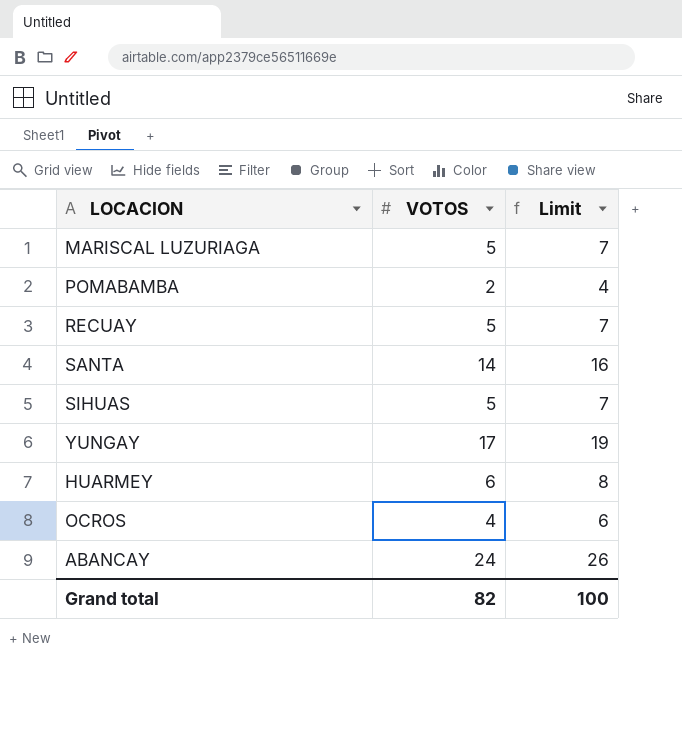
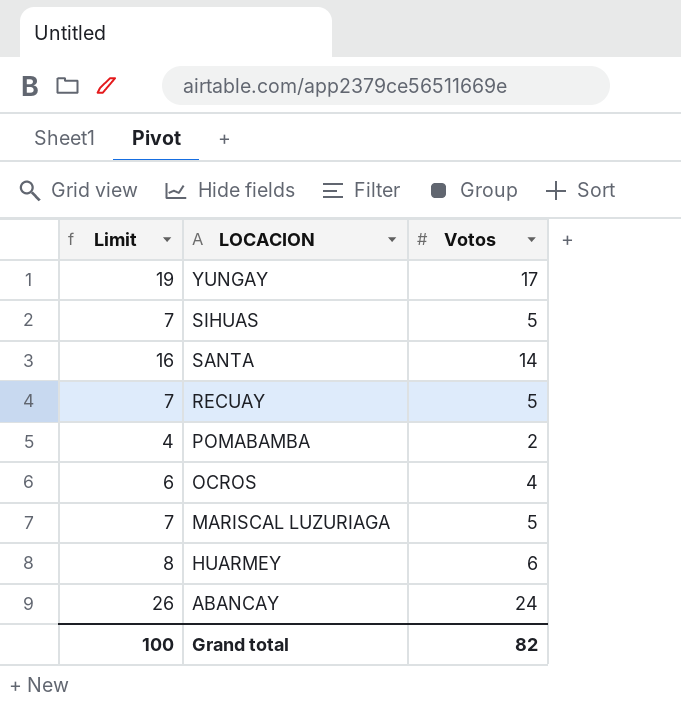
row order: none -> LOCACION descending
column Limit | position: 3 -> 1
column name: VOTOS -> Votos

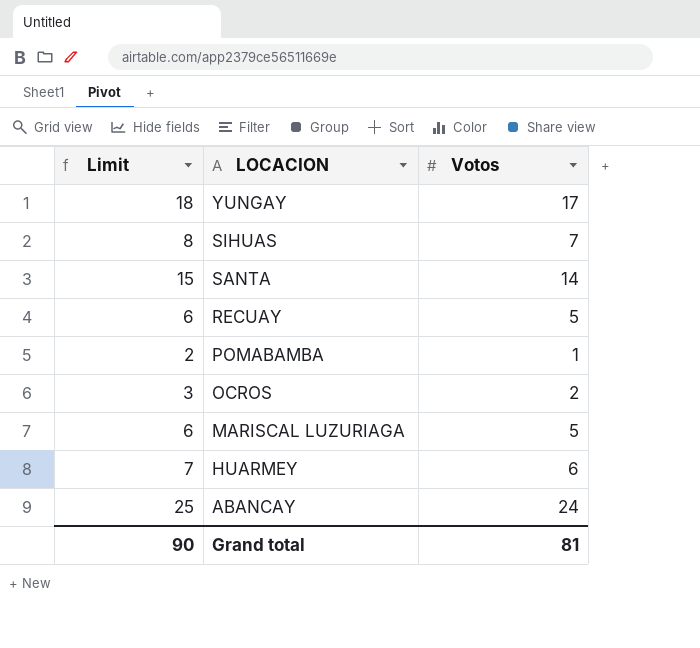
column Limit | formula: [Votos] + 2 -> [Votos] + 1
SIHUAS | Votos: 5 -> 7
POMABAMBA | Votos: 2 -> 1
OCROS | Votos: 4 -> 2
Grand total | Limit: 100 -> 90
Grand total | Votos: 82 -> 81

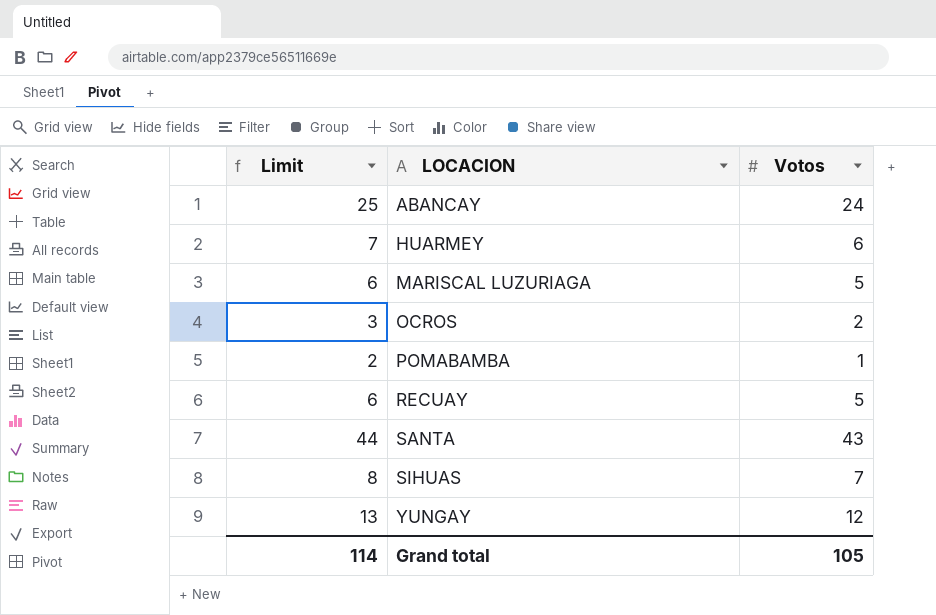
row order: LOCACION descending -> LOCACION ascending
SANTA | Limit: 15 -> 44
SANTA | Votos: 14 -> 43
YUNGAY | Limit: 18 -> 13
YUNGAY | Votos: 17 -> 12
Grand total | Limit: 90 -> 114
Grand total | Votos: 81 -> 105

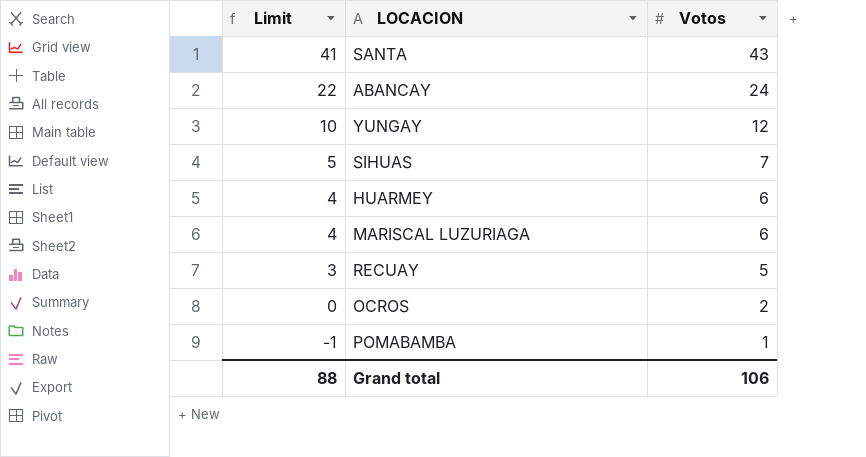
row order: LOCACION ascending -> Limit descending
column Limit | formula: [Votos] + 1 -> [Votos] - 2
MARISCAL LUZURIAGA | Votos: 5 -> 6
Grand total | Limit: 114 -> 88
Grand total | Votos: 105 -> 106

